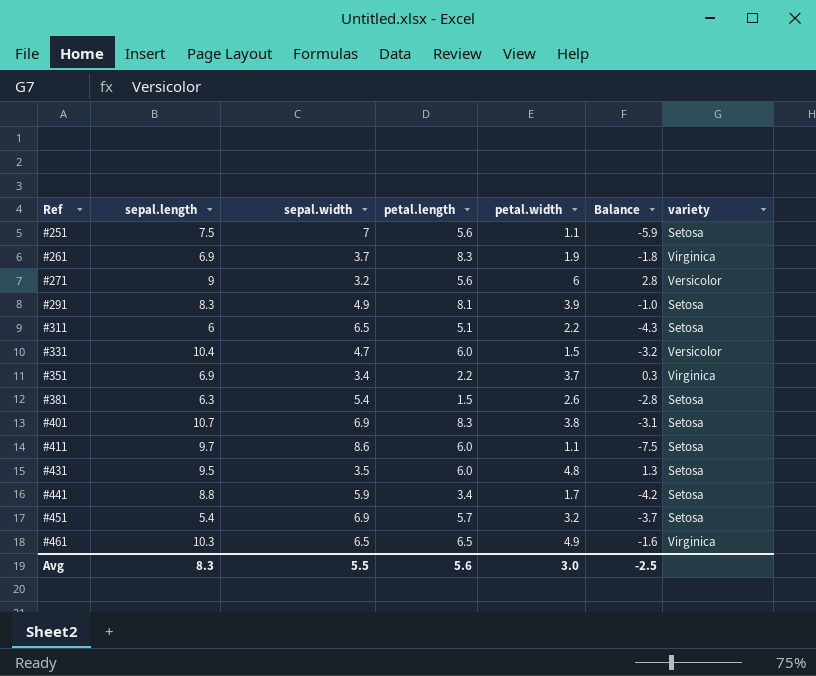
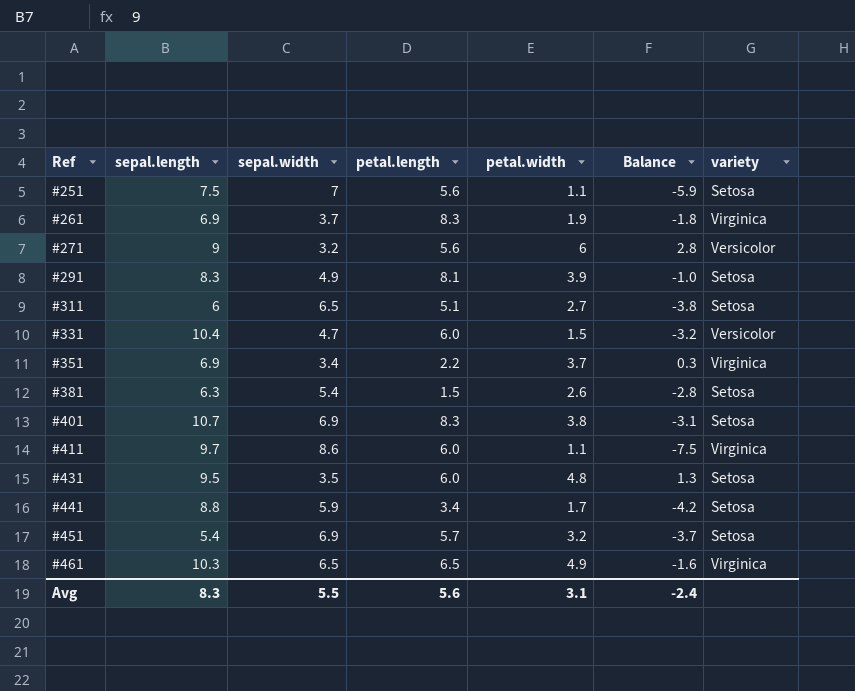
#311 | petal.width: 2.2 -> 2.7
#311 | Balance: -4.3 -> -3.8
#411 | variety: Setosa -> Virginica
Avg | petal.width: 3.0 -> 3.1
Avg | Balance: -2.5 -> -2.4

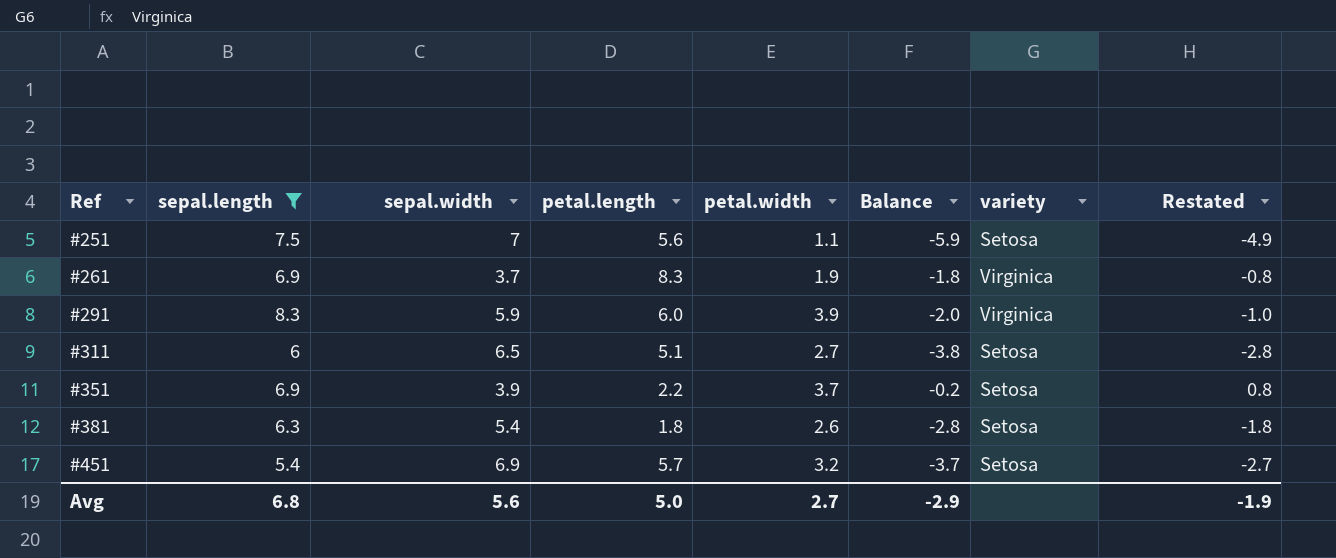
filter: none -> sepal.length <= 8.3
column Restated | formula: none -> [Balance] + 1
#291 | sepal.width: 4.9 -> 5.9
#291 | petal.length: 8.1 -> 6.0
#291 | Balance: -1.0 -> -2.0
#291 | variety: Setosa -> Virginica
#351 | sepal.width: 3.4 -> 3.9
#351 | Balance: 0.3 -> -0.2
#351 | variety: Virginica -> Setosa
#381 | petal.length: 1.5 -> 1.8
Avg | sepal.length: 8.3 -> 6.8
Avg | sepal.width: 5.5 -> 5.6
Avg | petal.length: 5.6 -> 5.0
Avg | petal.width: 3.1 -> 2.7
Avg | Balance: -2.4 -> -2.9

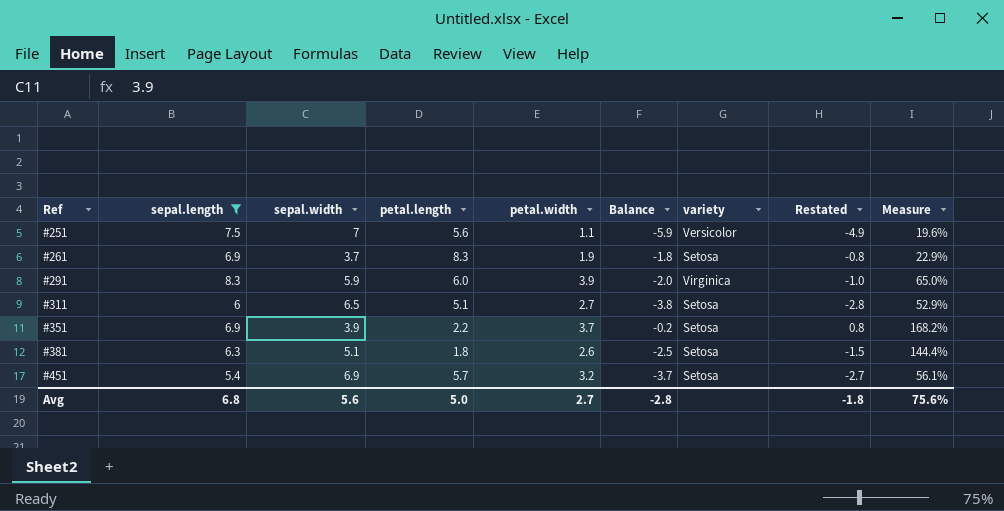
column Measure | formula: none -> [petal.width] / [petal.length]
#251 | variety: Setosa -> Versicolor
#261 | variety: Virginica -> Setosa
#381 | sepal.width: 5.4 -> 5.1
#381 | Balance: -2.8 -> -2.5
#381 | Restated: -1.8 -> -1.5
Avg | Balance: -2.9 -> -2.8
Avg | Restated: -1.9 -> -1.8

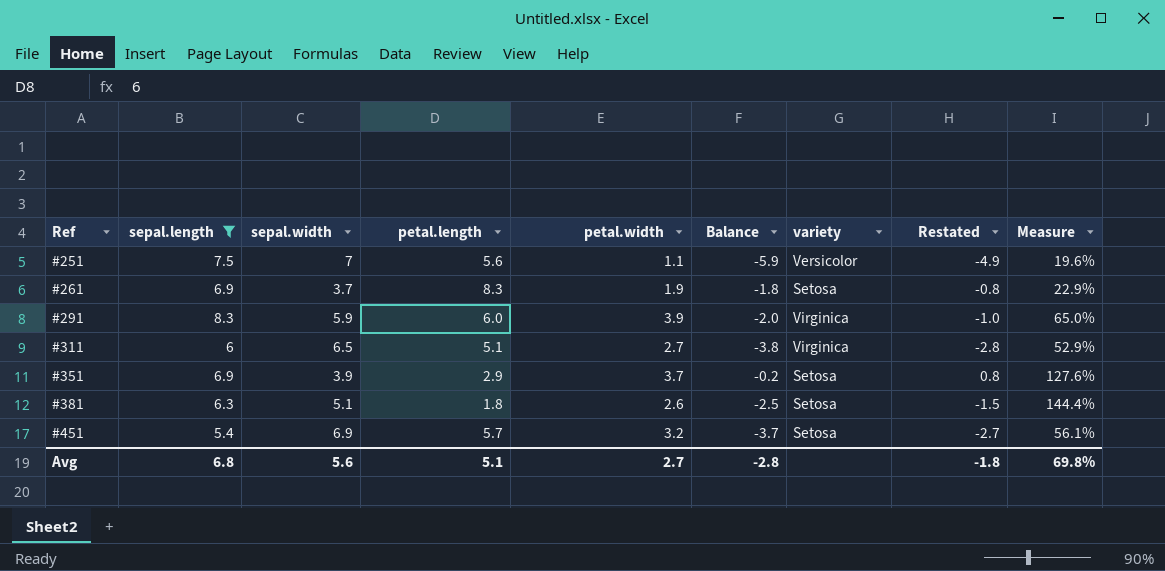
#311 | variety: Setosa -> Virginica
#351 | petal.length: 2.2 -> 2.9
#351 | Measure: 168.2% -> 127.6%
Avg | petal.length: 5.0 -> 5.1
Avg | Measure: 75.6% -> 69.8%

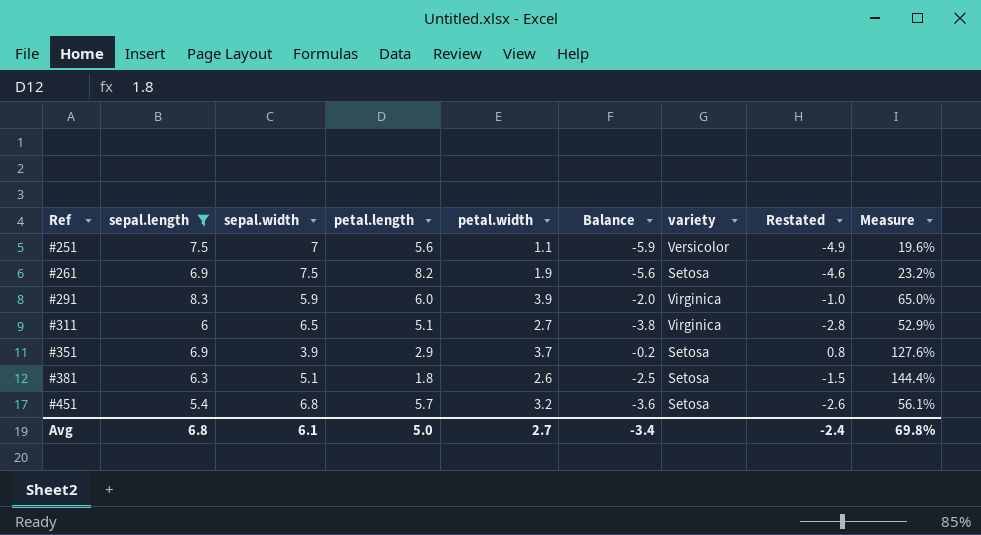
#261 | sepal.width: 3.7 -> 7.5
#261 | petal.length: 8.3 -> 8.2
#261 | Balance: -1.8 -> -5.6
#261 | Restated: -0.8 -> -4.6
#261 | Measure: 22.9% -> 23.2%
#451 | sepal.width: 6.9 -> 6.8
#451 | Balance: -3.7 -> -3.6
#451 | Restated: -2.7 -> -2.6
Avg | sepal.width: 5.6 -> 6.1
Avg | petal.length: 5.1 -> 5.0
Avg | Balance: -2.8 -> -3.4
Avg | Restated: -1.8 -> -2.4

